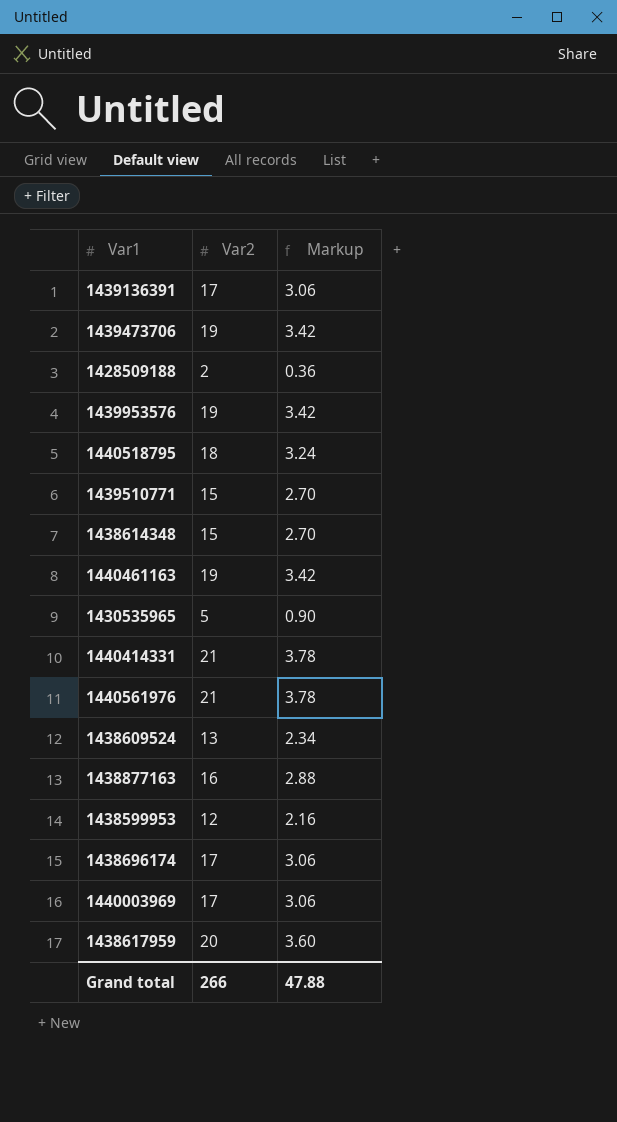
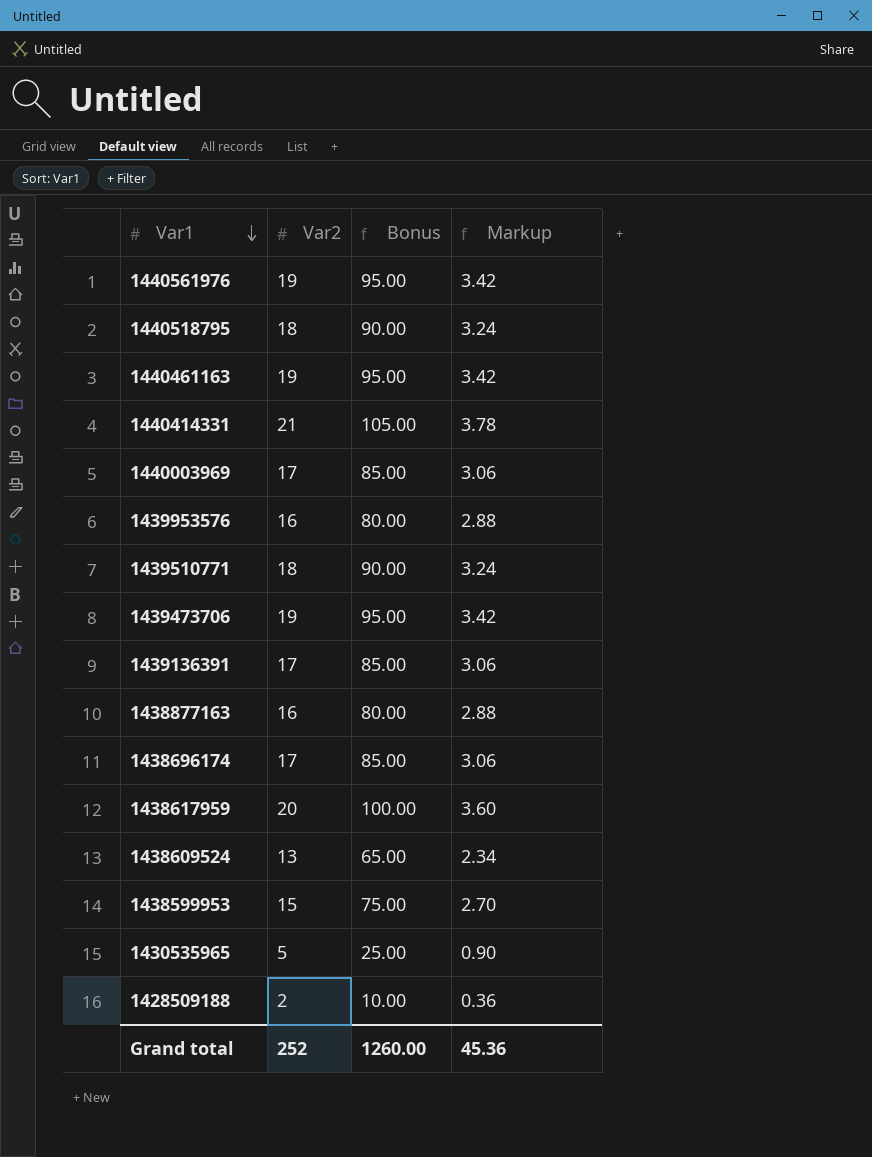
row order: none -> Var1 descending
column Bonus | formula: none -> [Var2] * 5
row 1438614348: 15 | 2.70 -> none
1440561976 | Var2: 21 -> 19
1440561976 | Markup: 3.78 -> 3.42
1439953576 | Var2: 19 -> 16
1439953576 | Markup: 3.42 -> 2.88
1439510771 | Var2: 15 -> 18
1439510771 | Markup: 2.70 -> 3.24
1438599953 | Var2: 12 -> 15
1438599953 | Markup: 2.16 -> 2.70
Grand total | Var2: 266 -> 252
Grand total | Markup: 47.88 -> 45.36

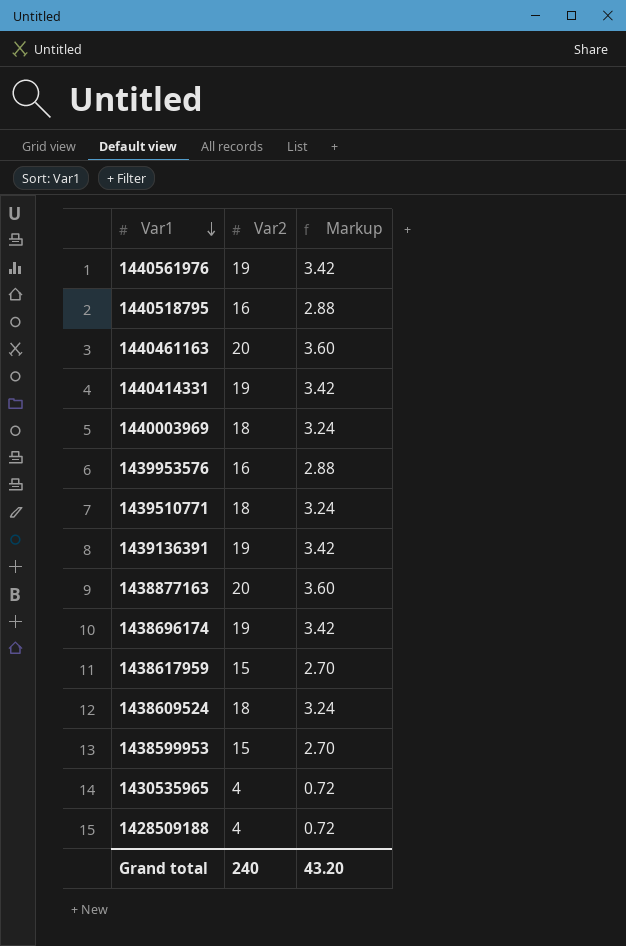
column Bonus | formula: [Var2] * 5 -> none
row 1439473706: 19 | 95.00 | 3.42 -> none
1440518795 | Var2: 18 -> 16
1440518795 | Markup: 3.24 -> 2.88
1440461163 | Var2: 19 -> 20
1440461163 | Markup: 3.42 -> 3.60
1440414331 | Var2: 21 -> 19
1440414331 | Markup: 3.78 -> 3.42
1440003969 | Var2: 17 -> 18
1440003969 | Markup: 3.06 -> 3.24
1439136391 | Var2: 17 -> 19
1439136391 | Markup: 3.06 -> 3.42
1438877163 | Var2: 16 -> 20
1438877163 | Markup: 2.88 -> 3.60
1438696174 | Var2: 17 -> 19
1438696174 | Markup: 3.06 -> 3.42
1438617959 | Var2: 20 -> 15
1438617959 | Markup: 3.60 -> 2.70
1438609524 | Var2: 13 -> 18
1438609524 | Markup: 2.34 -> 3.24
1430535965 | Var2: 5 -> 4
1430535965 | Markup: 0.90 -> 0.72
1428509188 | Var2: 2 -> 4
1428509188 | Markup: 0.36 -> 0.72
Grand total | Var2: 252 -> 240
Grand total | Markup: 45.36 -> 43.20

